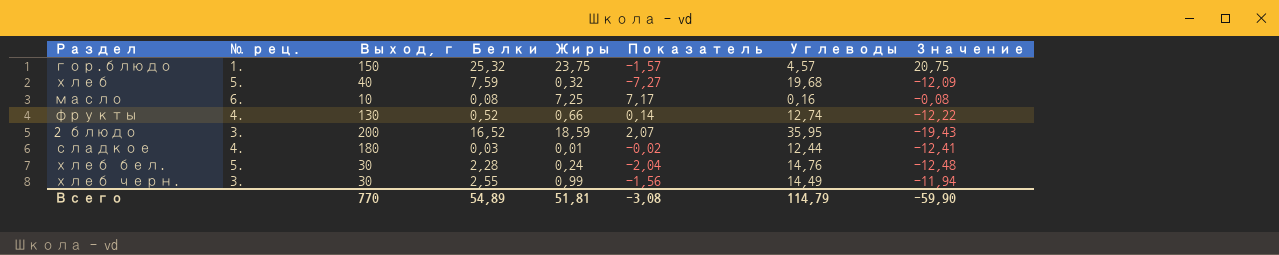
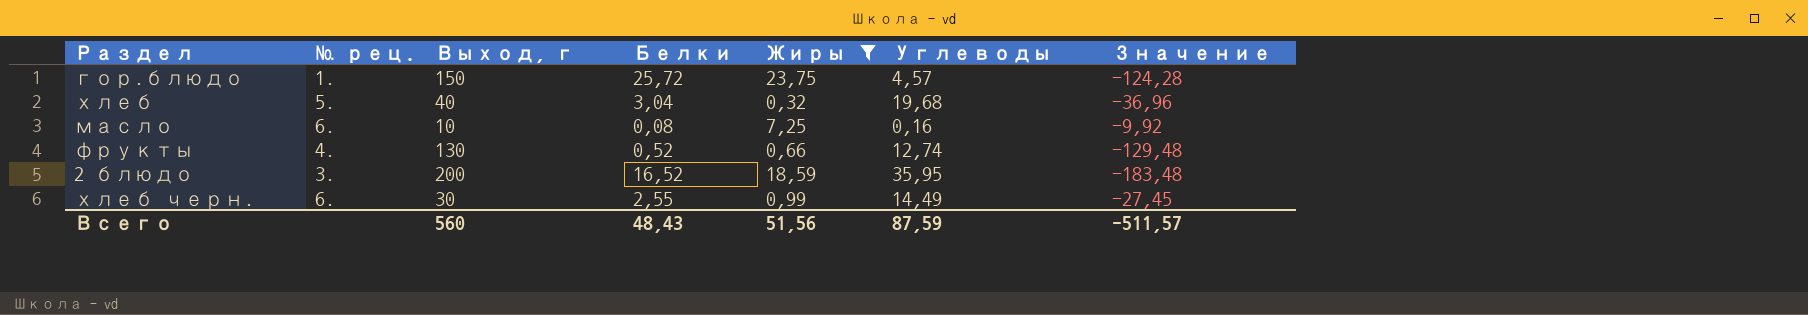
filter: none -> Жиры >= 0,32
column Показатель | formula: [Жиры] - [Белки] -> none
column Значение | formula: [Белки] - [Углеводы] -> [Белки] - [Выход, г]
гор.блюдо | Белки: 25,32 -> 25,72
хлеб | Белки: 7,59 -> 3,04
хлеб черн. | № рец.: 3. -> 6.
Всего | Выход, г: 770 -> 560
Всего | Белки: 54,89 -> 48,43
Всего | Жиры: 51,81 -> 51,56
Всего | Углеводы: 114,79 -> 87,59
Всего | Значение: -59,90 -> -511,57

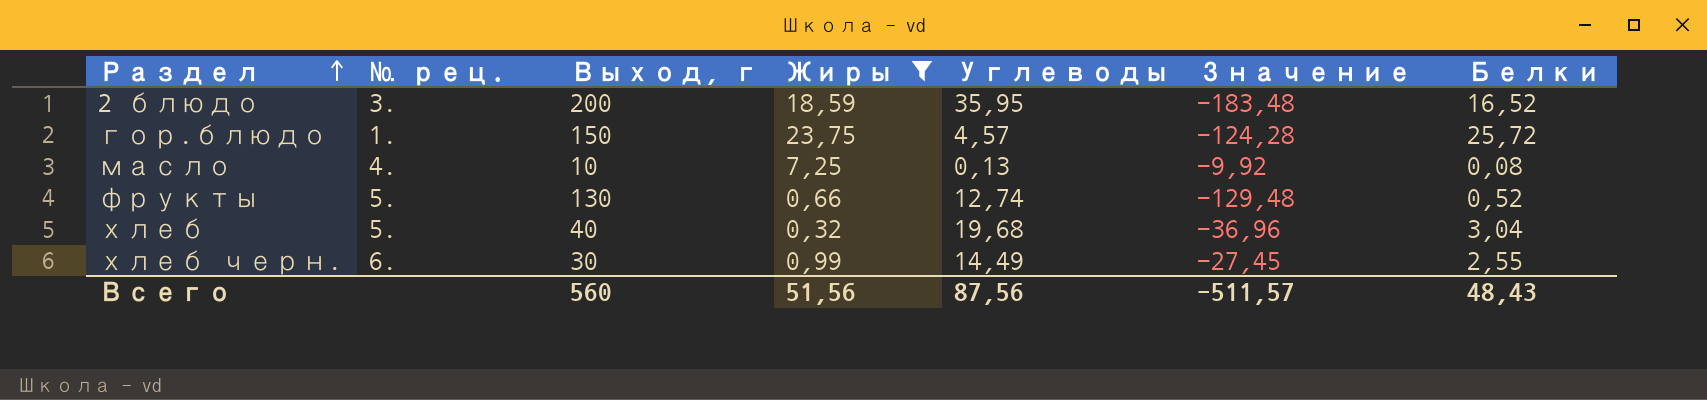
row order: none -> Раздел ascending
column Белки | position: 4 -> 7
масло | № рец.: 6. -> 4.
масло | Углеводы: 0,16 -> 0,13
фрукты | № рец.: 4. -> 5.
Всего | Углеводы: 87,59 -> 87,56

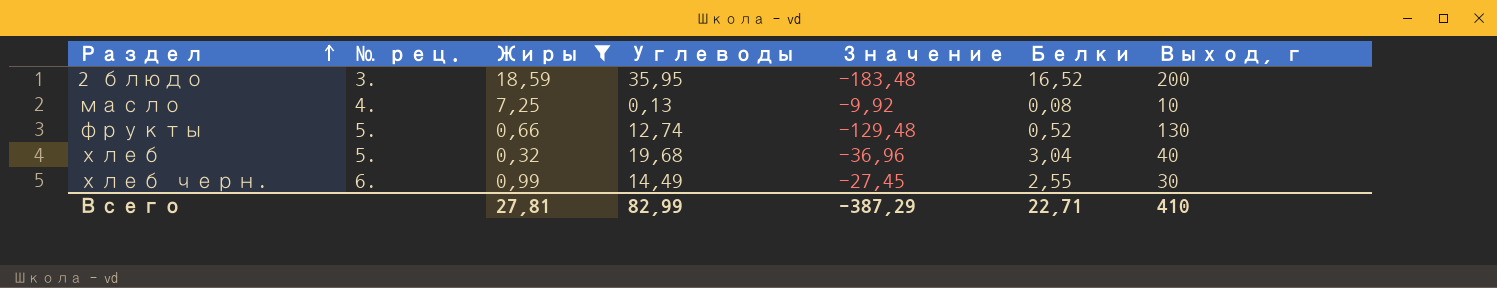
column Выход, г | position: 3 -> 7
row гор.блюдо: 1. | 150 | 23,75 | 4,57 | -124,28 | 25,72 -> none
Всего | Жиры: 51,56 -> 27,81
Всего | Углеводы: 87,56 -> 82,99
Всего | Значение: -511,57 -> -387,29
Всего | Белки: 48,43 -> 22,71
Всего | Выход, г: 560 -> 410

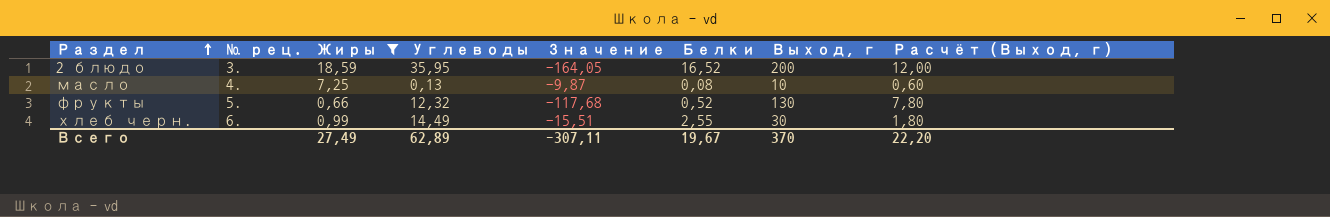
column Значение | formula: [Белки] - [Выход, г] -> [Углеводы] - [Выход, г]
column Расчёт (Выход, г) | formula: none -> [Выход, г] * 0,06
row хлеб: 5. | 0,32 | 19,68 | -36,96 | 3,04 | 40 -> none
фрукты | Углеводы: 12,74 -> 12,32
Всего | Жиры: 27,81 -> 27,49
Всего | Углеводы: 82,99 -> 62,89
Всего | Значение: -387,29 -> -307,11
Всего | Белки: 22,71 -> 19,67
Всего | Выход, г: 410 -> 370

